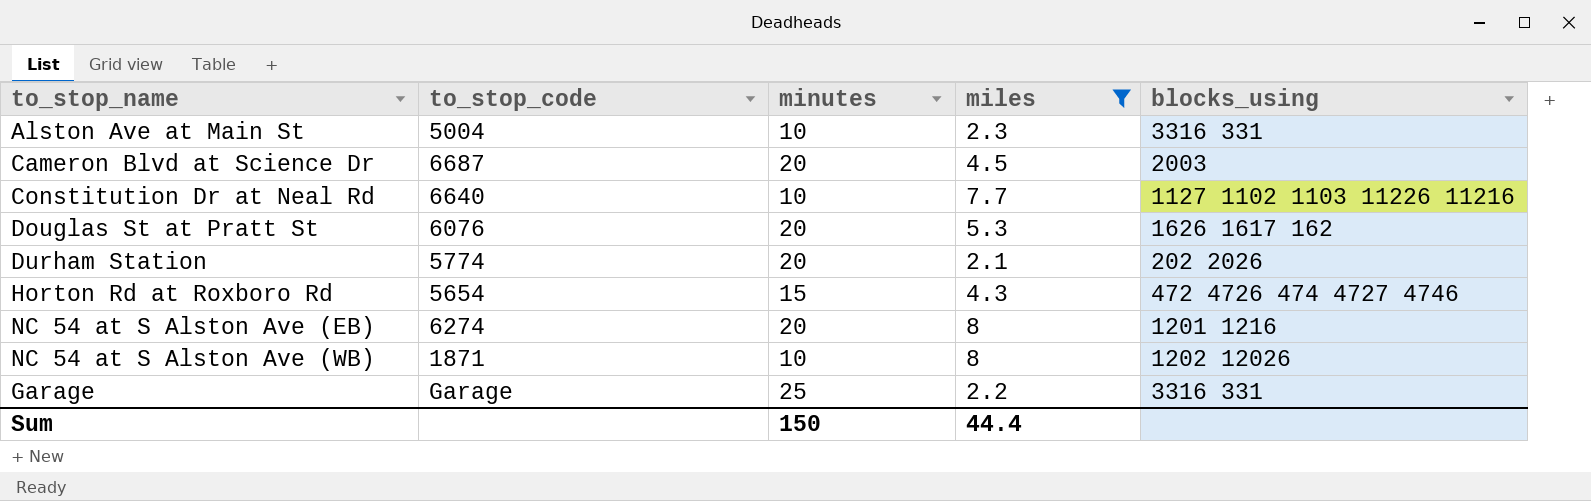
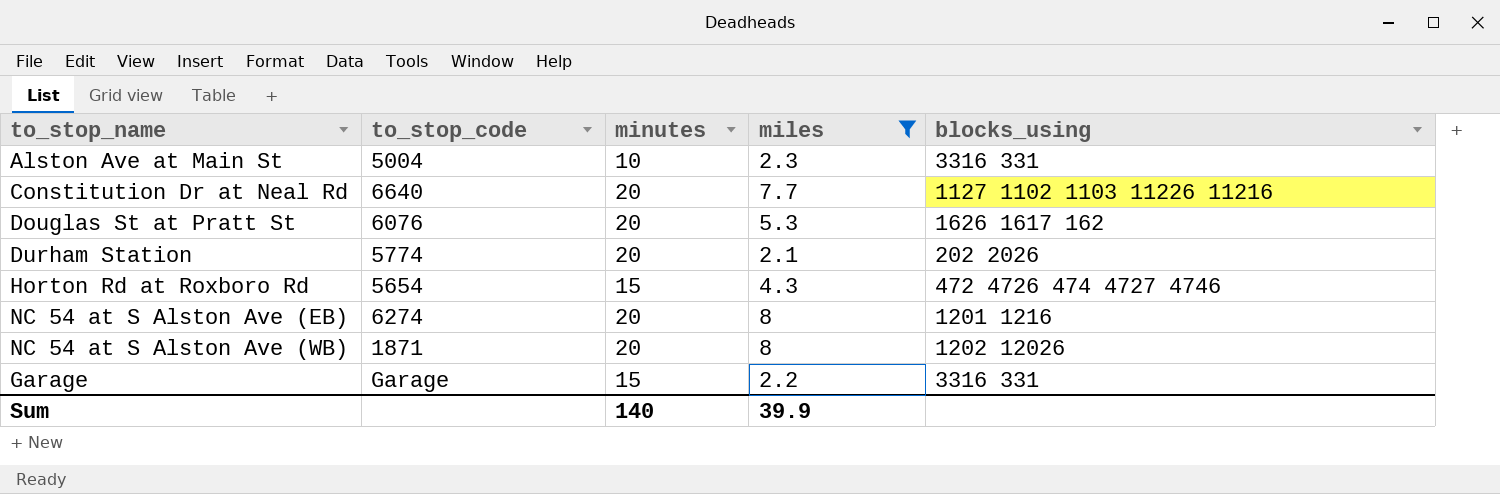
row Cameron Blvd at Science Dr: 6687 | 20 | 4.5 | 2003 -> none
Constitution Dr at Neal Rd | minutes: 10 -> 20
NC 54 at S Alston Ave (WB) | minutes: 10 -> 20
Garage | minutes: 25 -> 15
Sum | minutes: 150 -> 140
Sum | miles: 44.4 -> 39.9

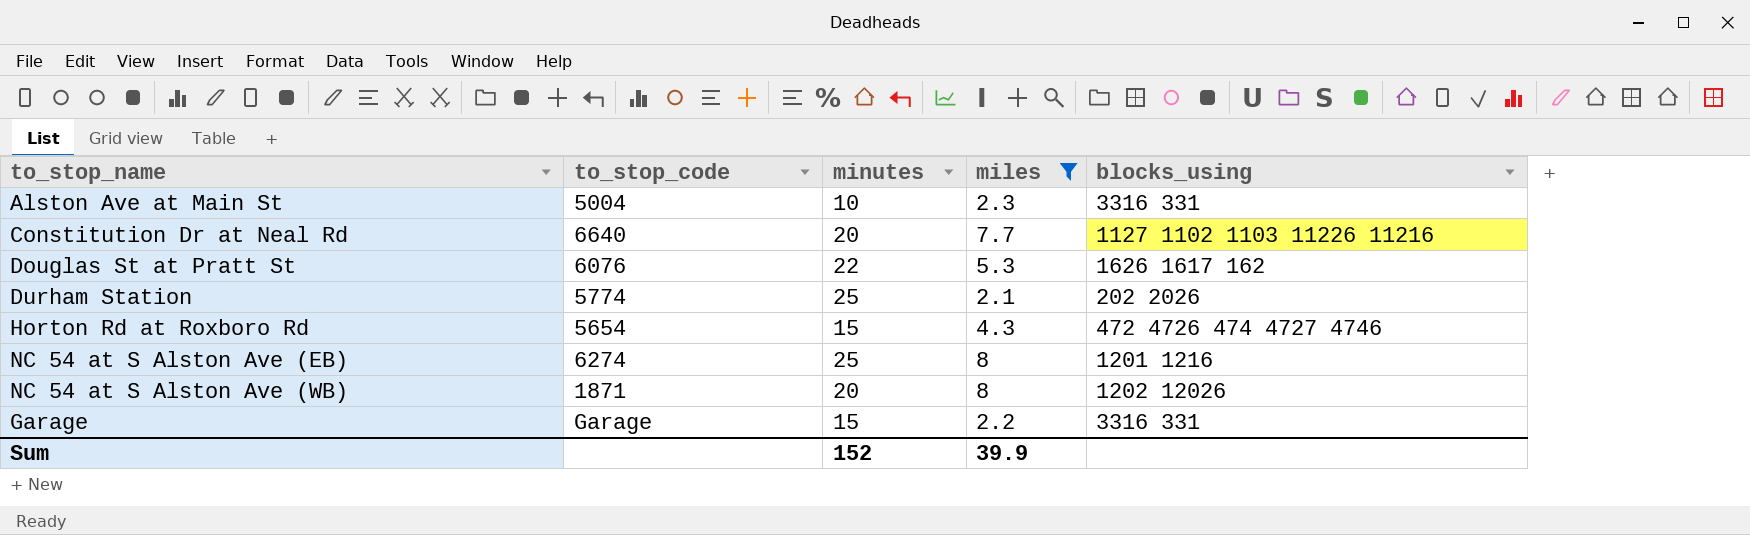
Douglas St at Pratt St | minutes: 20 -> 22
Durham Station | minutes: 20 -> 25
NC 54 at S Alston Ave (EB) | minutes: 20 -> 25
Sum | minutes: 140 -> 152

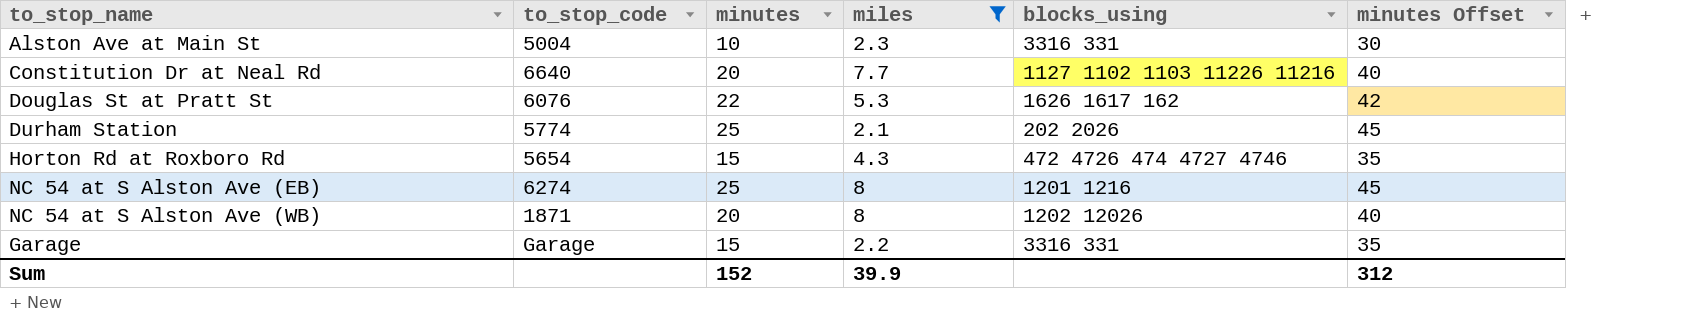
column minutes Offset | formula: none -> [minutes] + 20

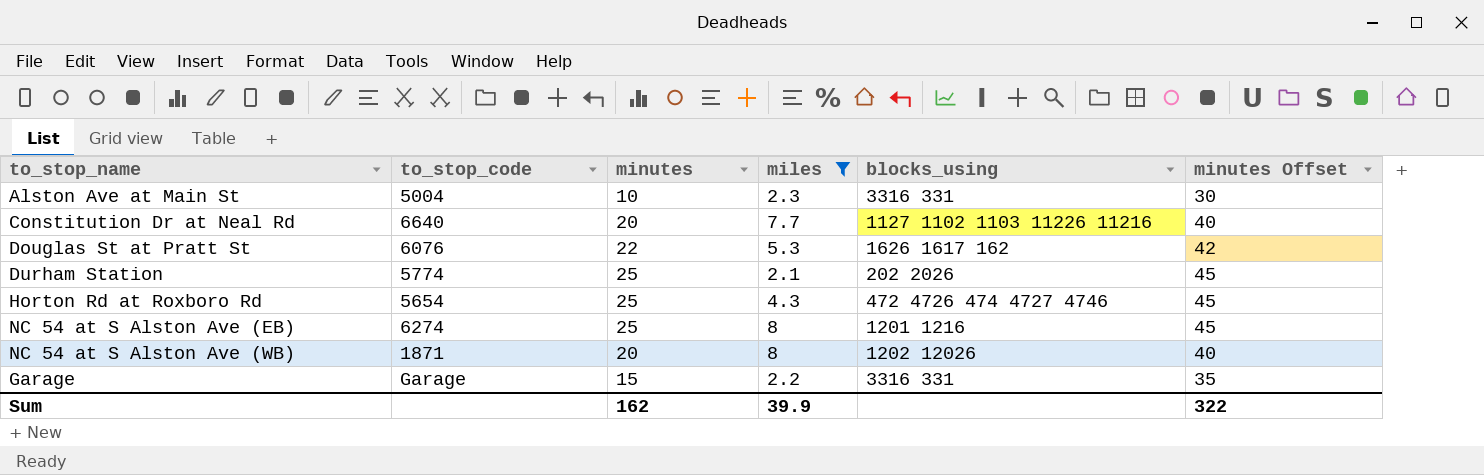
Horton Rd at Roxboro Rd | minutes: 15 -> 25
Horton Rd at Roxboro Rd | minutes Offset: 35 -> 45
Sum | minutes: 152 -> 162
Sum | minutes Offset: 312 -> 322

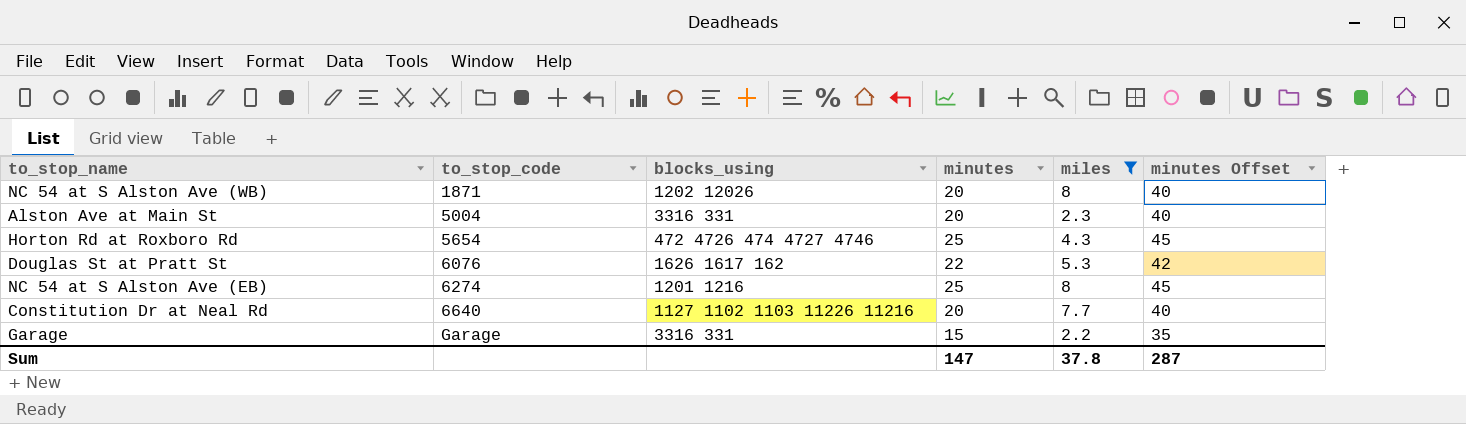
row order: none -> to_stop_code ascending
column blocks_using | position: 5 -> 3
row Durham Station: 5774 | 25 | 2.1 | 202 2026 | 45 -> none
Alston Ave at Main St | minutes: 10 -> 20
Alston Ave at Main St | minutes Offset: 30 -> 40
Sum | minutes: 162 -> 147
Sum | miles: 39.9 -> 37.8
Sum | minutes Offset: 322 -> 287

